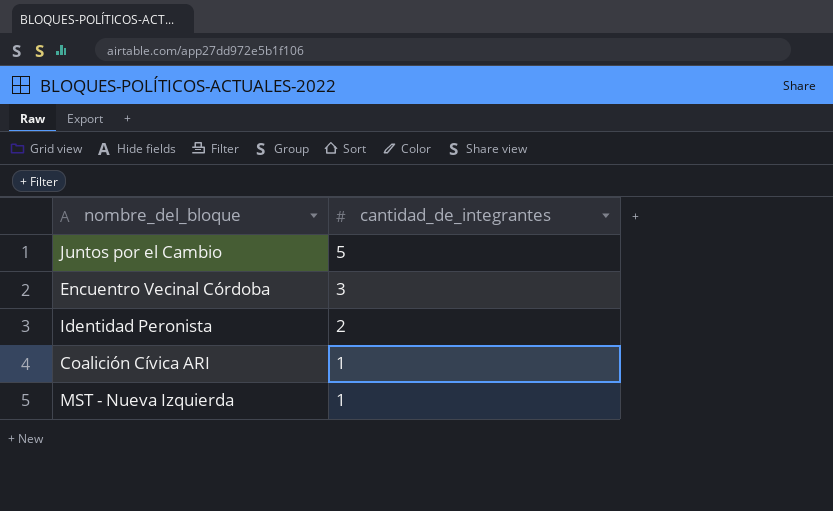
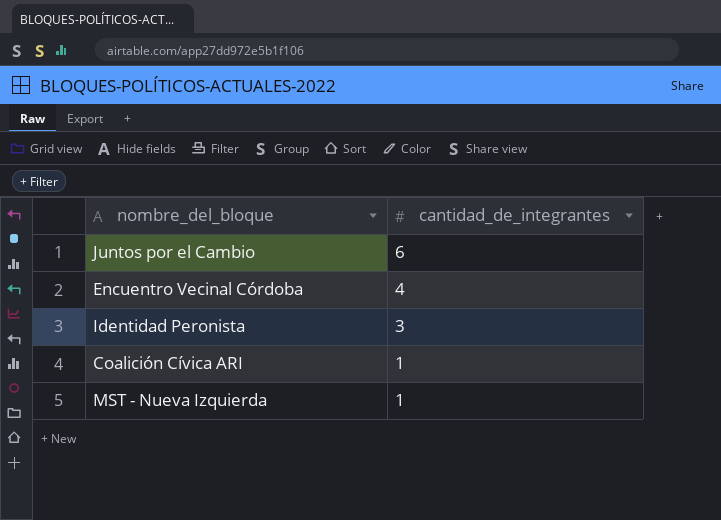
Juntos por el Cambio | cantidad_de_integrantes: 5 -> 6
Encuentro Vecinal Córdoba | cantidad_de_integrantes: 3 -> 4
Identidad Peronista | cantidad_de_integrantes: 2 -> 3

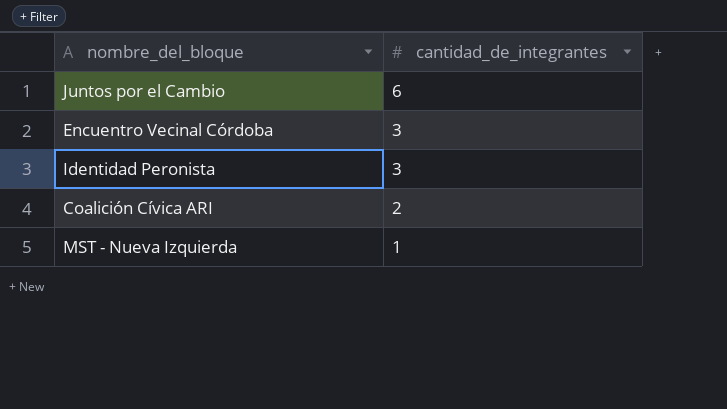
Encuentro Vecinal Córdoba | cantidad_de_integrantes: 4 -> 3
Coalición Cívica ARI | cantidad_de_integrantes: 1 -> 2

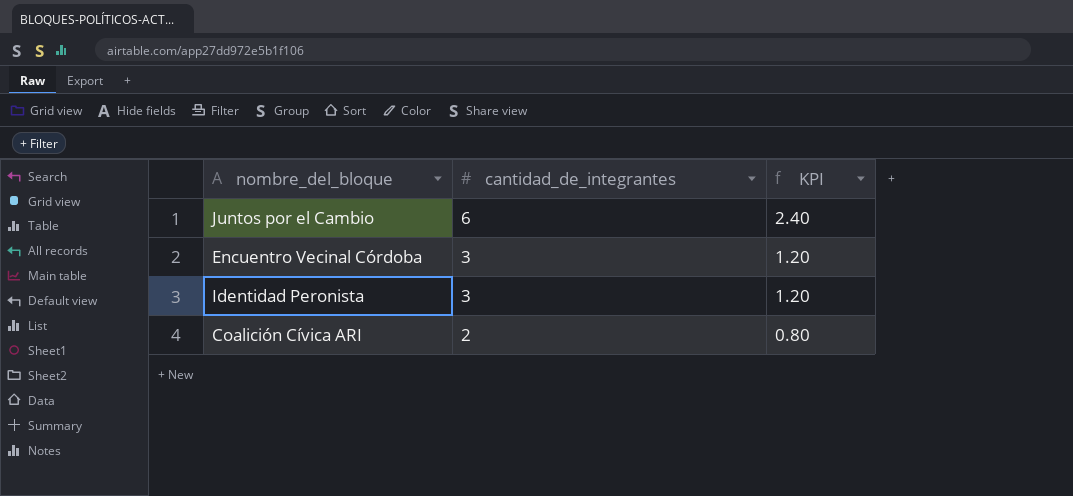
column KPI | formula: none -> [cantidad_de_integrantes] * 0.4
row MST - Nueva Izquierda: 1 -> none

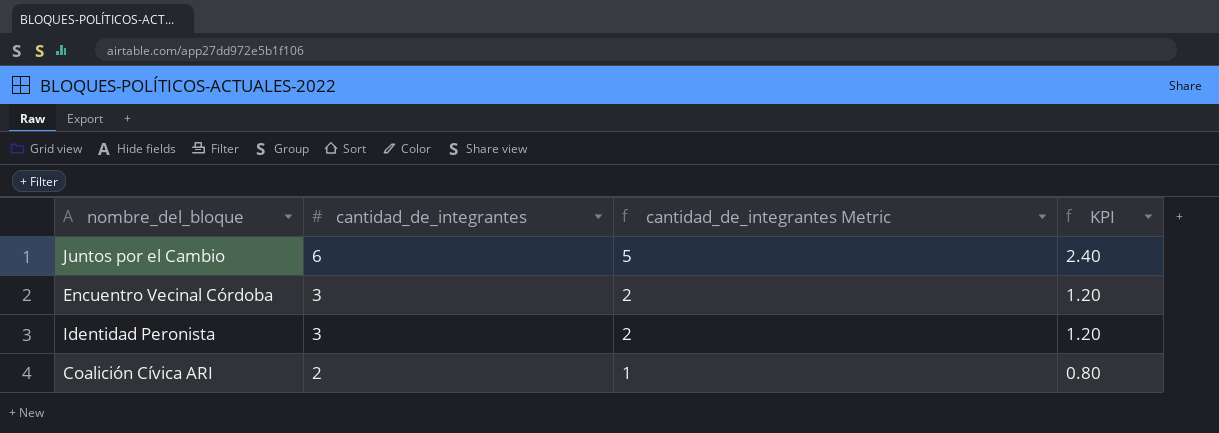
column cantidad_de_integrantes Metric | formula: none -> [cantidad_de_integrantes] - 1

